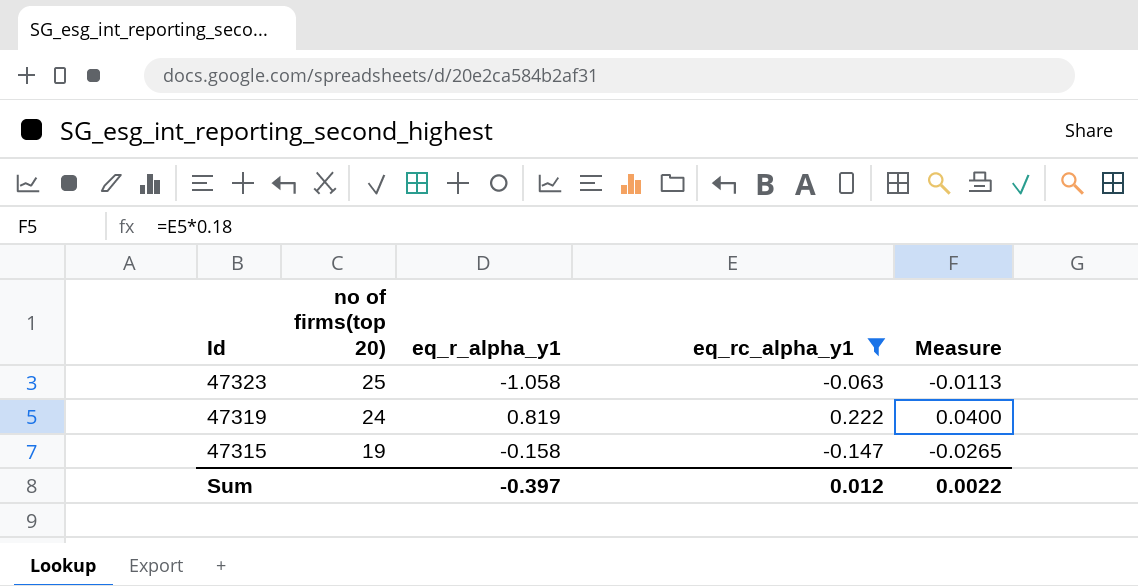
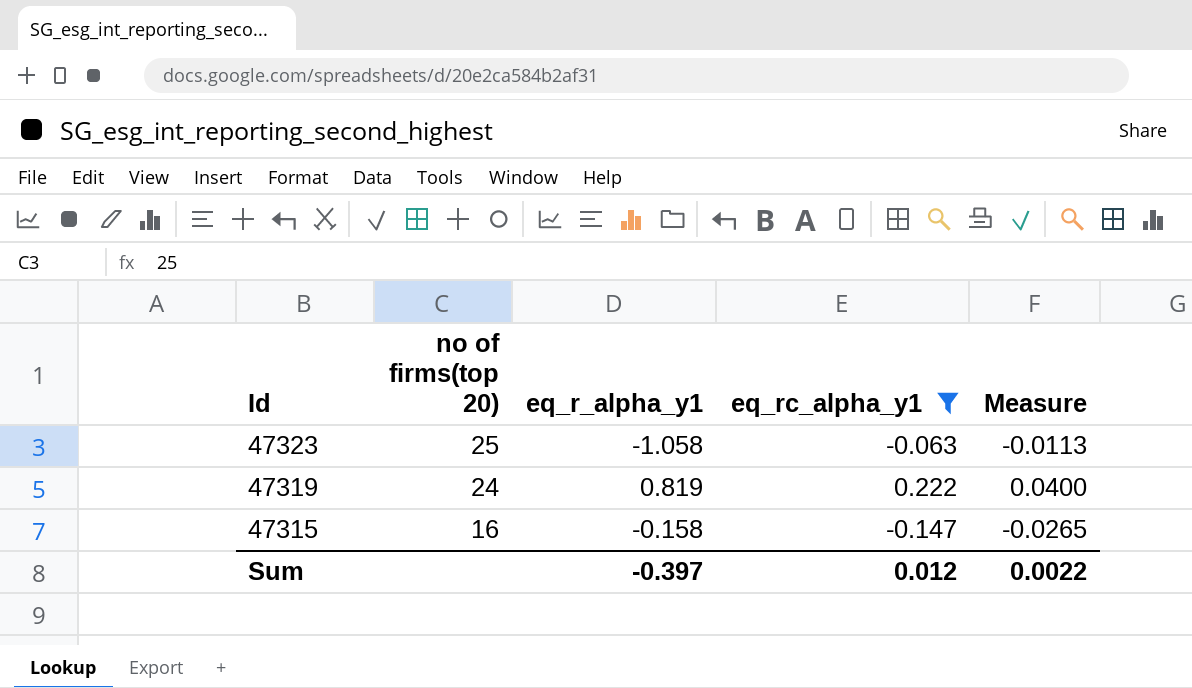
47315 | no of firms(top 20): 19 -> 16

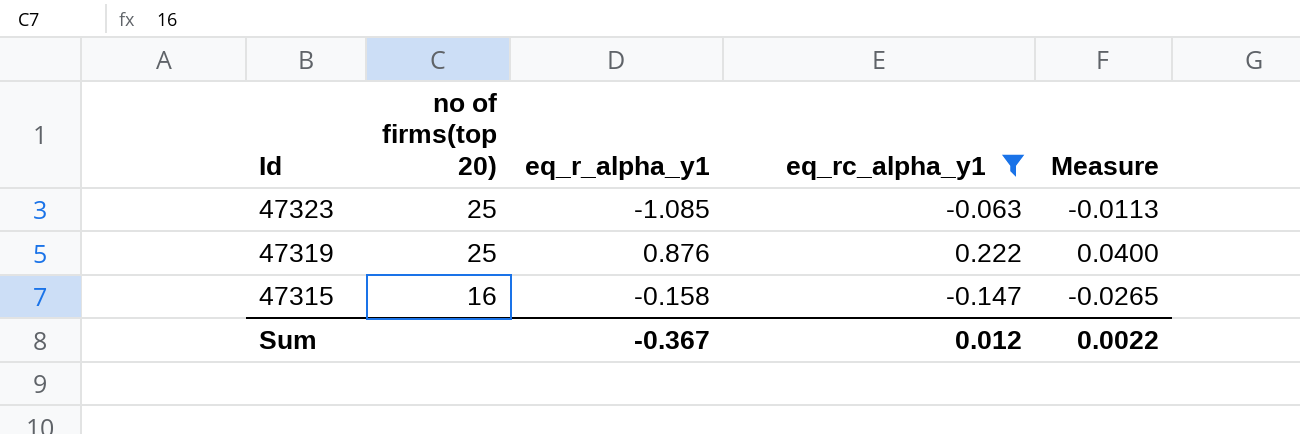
47323 | eq_r_alpha_y1: -1.058 -> -1.085
47319 | no of firms(top 20): 24 -> 25
47319 | eq_r_alpha_y1: 0.819 -> 0.876
Sum | eq_r_alpha_y1: -0.397 -> -0.367

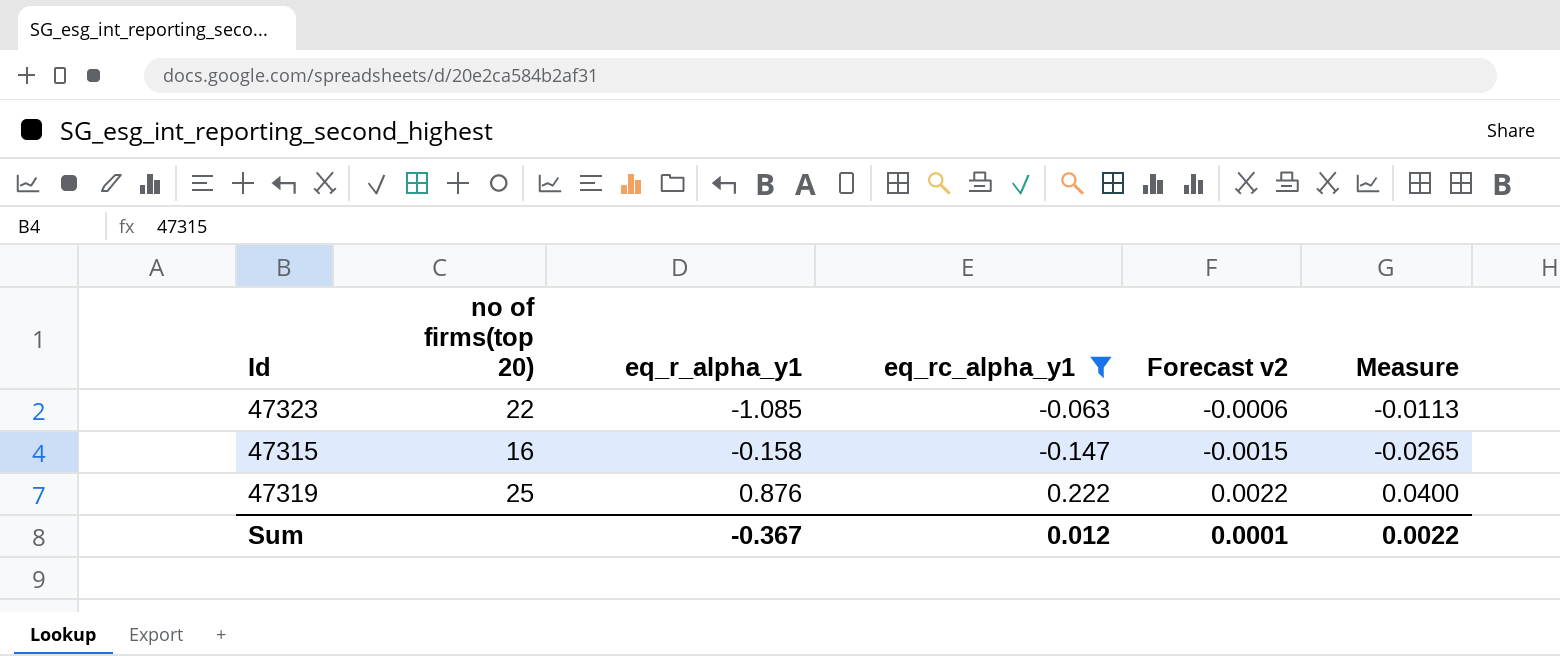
row order: Id descending -> eq_r_alpha_y1 ascending
column Forecast v2 | formula: none -> [eq_rc_alpha_y1] * 0.01
47323 | no of firms(top 20): 25 -> 22

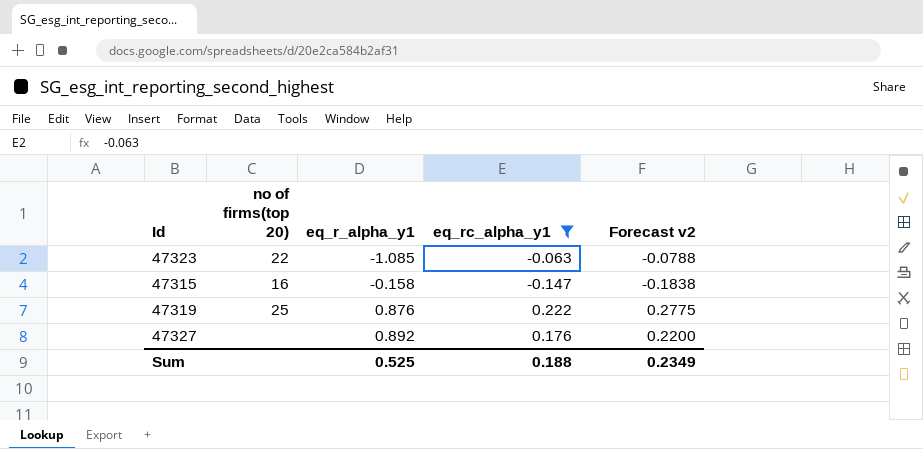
column Measure | formula: [eq_rc_alpha_y1] * 0.18 -> none
column Forecast v2 | formula: [eq_rc_alpha_y1] * 0.01 -> [eq_rc_alpha_y1] * 1.25
row 47327: none -> none | 0.892 | 0.176 | 0.2200
Sum | eq_r_alpha_y1: -0.367 -> 0.525
Sum | eq_rc_alpha_y1: 0.012 -> 0.188
Sum | Forecast v2: 0.0001 -> 0.2349

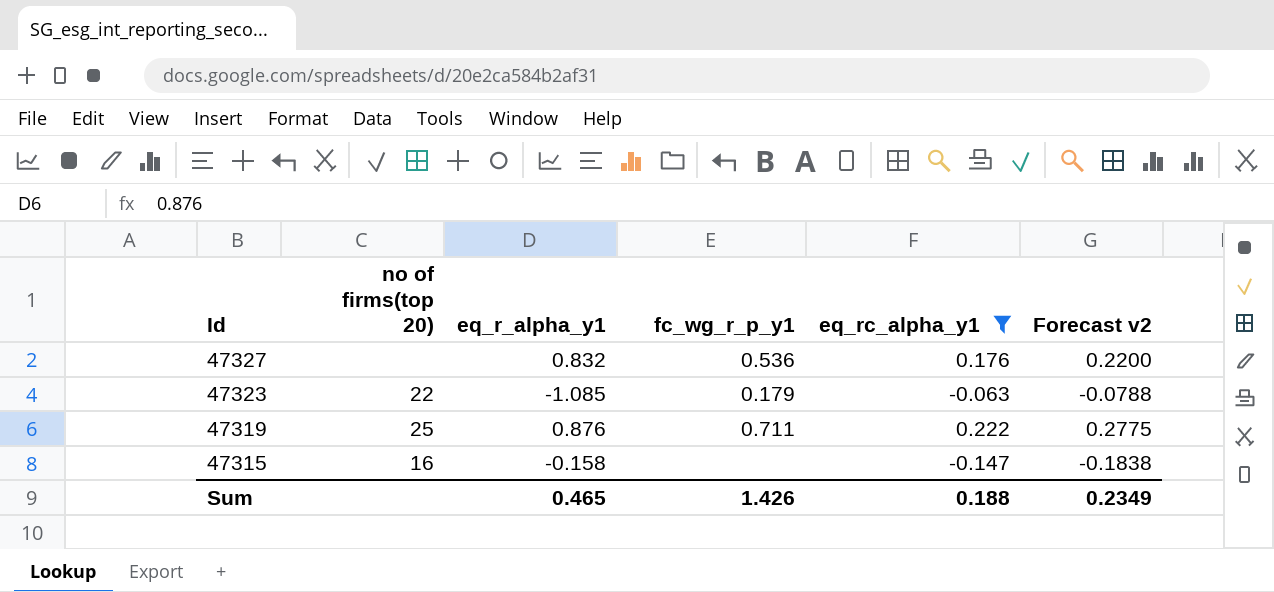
row order: eq_r_alpha_y1 ascending -> Id descending
column fc_wg_r_p_y1 | position: none -> 4
47327 | eq_r_alpha_y1: 0.892 -> 0.832
Sum | eq_r_alpha_y1: 0.525 -> 0.465

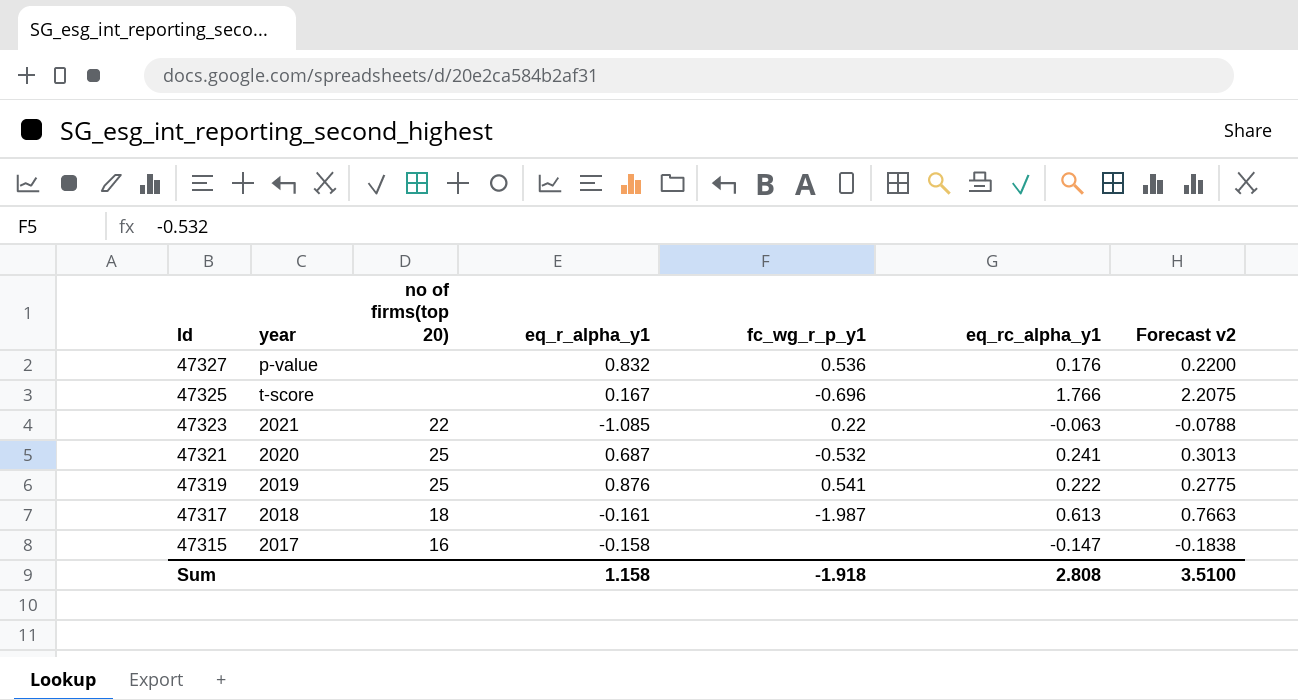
filter: eq_rc_alpha_y1 <= 0.222 -> none
column year | position: none -> 2
47323 | fc_wg_r_p_y1: 0.179 -> 0.22
47319 | fc_wg_r_p_y1: 0.711 -> 0.541
Sum | eq_r_alpha_y1: 0.465 -> 1.158
Sum | fc_wg_r_p_y1: 1.426 -> -1.918
Sum | eq_rc_alpha_y1: 0.188 -> 2.808
Sum | Forecast v2: 0.2349 -> 3.5100

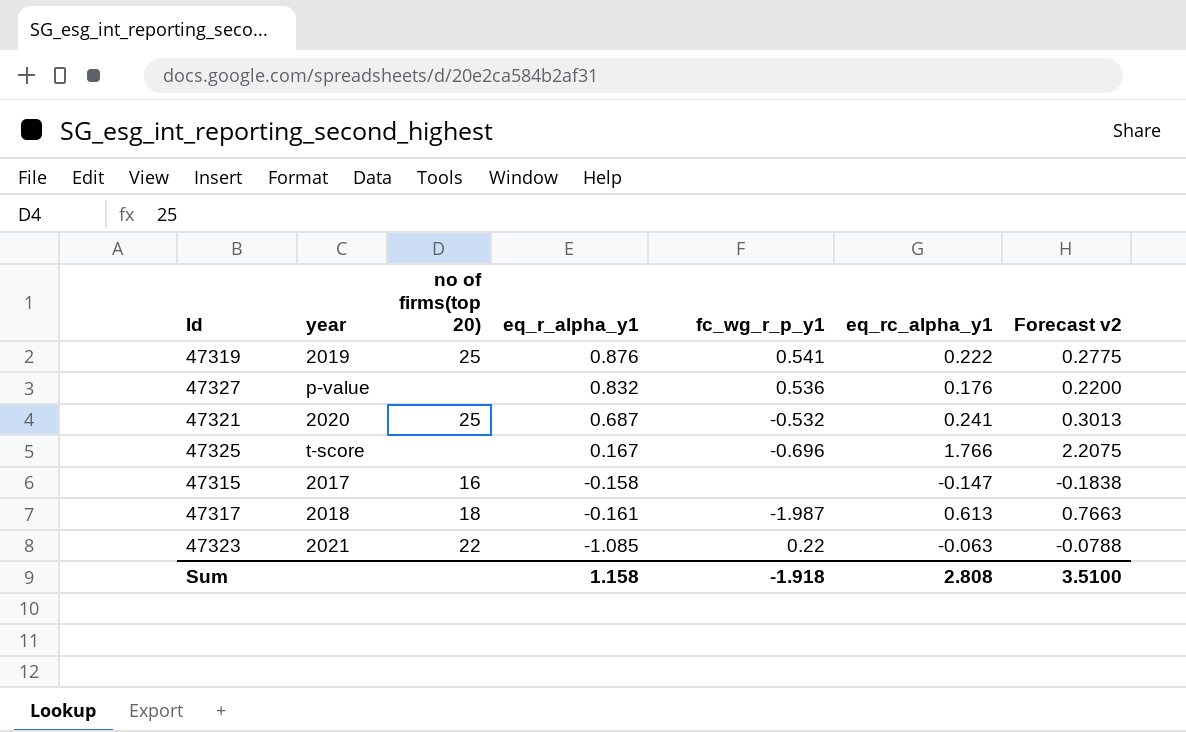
row order: Id descending -> eq_r_alpha_y1 descending

